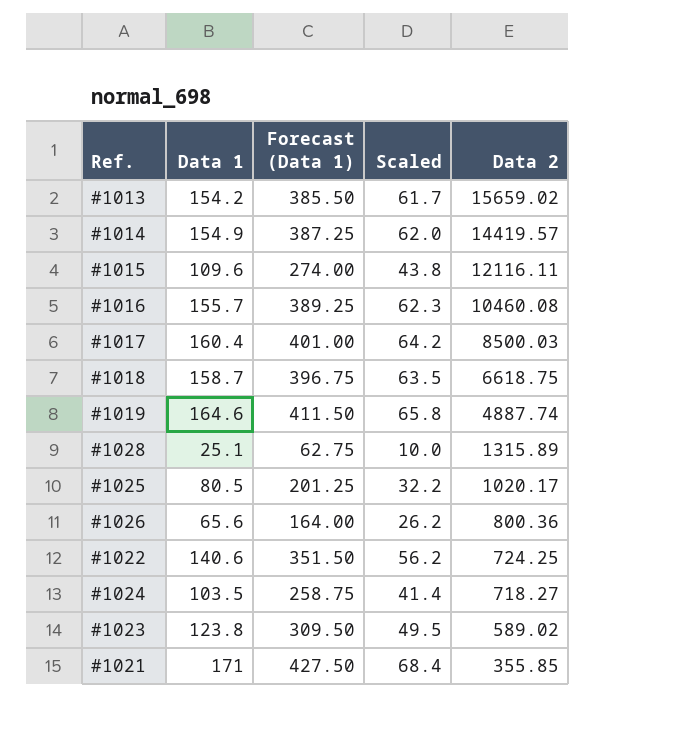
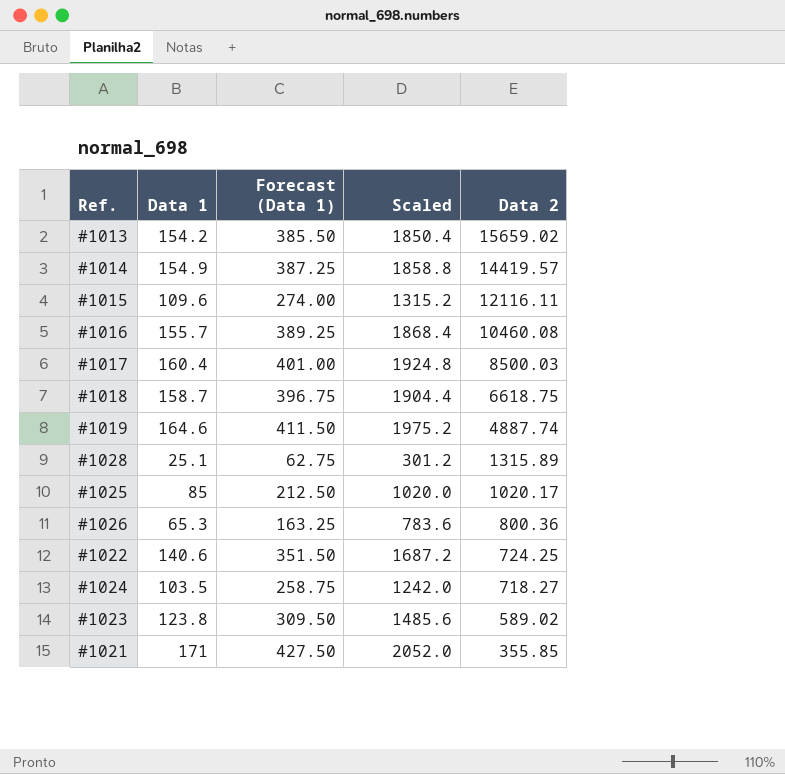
column Scaled | formula: [Data 1] * 0.4 -> [Data 1] * 12
#1025 | Data 1: 80.5 -> 85
#1025 | Forecast (Data 1): 201.25 -> 212.50
#1026 | Data 1: 65.6 -> 65.3
#1026 | Forecast (Data 1): 164.00 -> 163.25

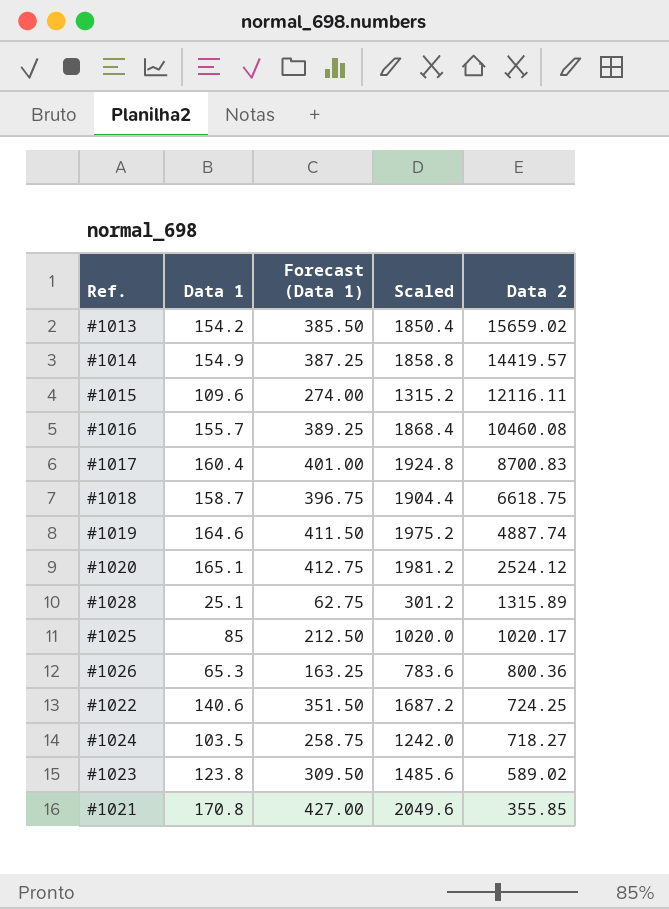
#1017 | Data 2: 8500.03 -> 8700.83
row #1020: none -> 165.1 | 412.75 | 1981.2 | 2524.12
#1021 | Data 1: 171 -> 170.8
#1021 | Forecast (Data 1): 427.50 -> 427.00
#1021 | Scaled: 2052.0 -> 2049.6

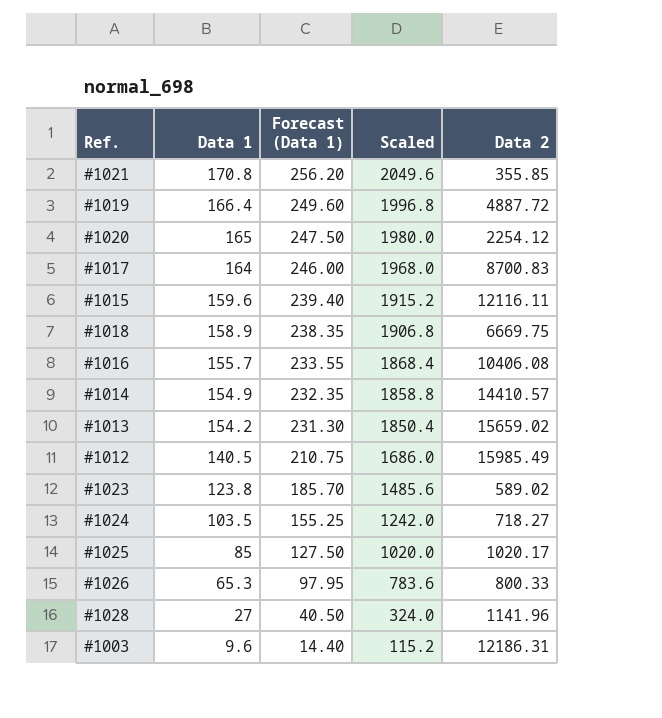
row order: Data 2 descending -> Data 1 descending
column Forecast (Data 1) | formula: [Data 1] * 2.5 -> [Data 1] * 1.5
row #1022: 140.6 | 351.50 | 1687.2 | 724.25 -> none
#1019 | Data 1: 164.6 -> 166.4
#1019 | Scaled: 1975.2 -> 1996.8
#1019 | Data 2: 4887.74 -> 4887.72
#1020 | Data 1: 165.1 -> 165
#1020 | Scaled: 1981.2 -> 1980.0
#1020 | Data 2: 2524.12 -> 2254.12
#1017 | Data 1: 160.4 -> 164
#1017 | Scaled: 1924.8 -> 1968.0
#1015 | Data 1: 109.6 -> 159.6
#1015 | Scaled: 1315.2 -> 1915.2
#1018 | Data 1: 158.7 -> 158.9
#1018 | Scaled: 1904.4 -> 1906.8
#1018 | Data 2: 6618.75 -> 6669.75
#1016 | Data 2: 10460.08 -> 10406.08
#1014 | Data 2: 14419.57 -> 14410.57
row #1012: none -> 140.5 | 210.75 | 1686.0 | 15985.49
#1026 | Data 2: 800.36 -> 800.33
#1028 | Data 1: 25.1 -> 27
#1028 | Scaled: 301.2 -> 324.0
#1028 | Data 2: 1315.89 -> 1141.96
row #1003: none -> 9.6 | 14.40 | 115.2 | 12186.31

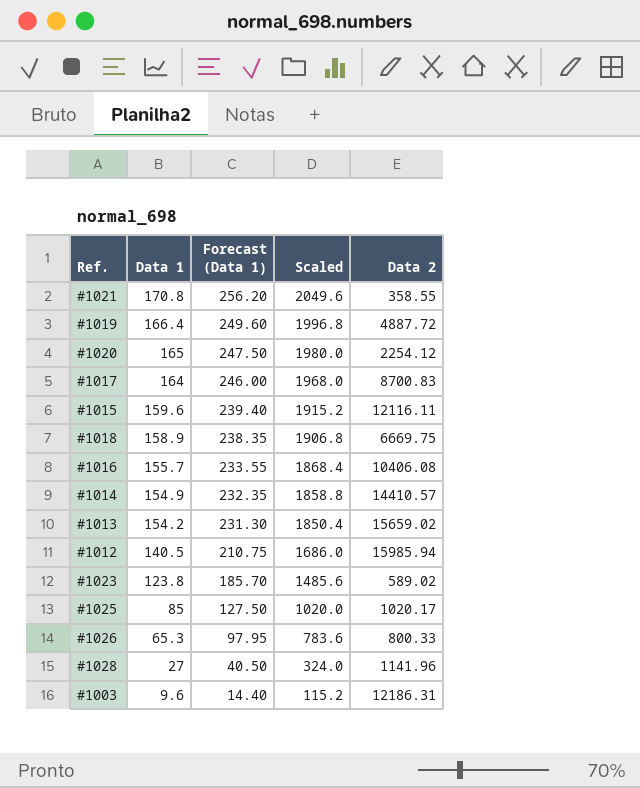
row #1024: 103.5 | 155.25 | 1242.0 | 718.27 -> none
#1021 | Data 2: 355.85 -> 358.55
#1012 | Data 2: 15985.49 -> 15985.94

